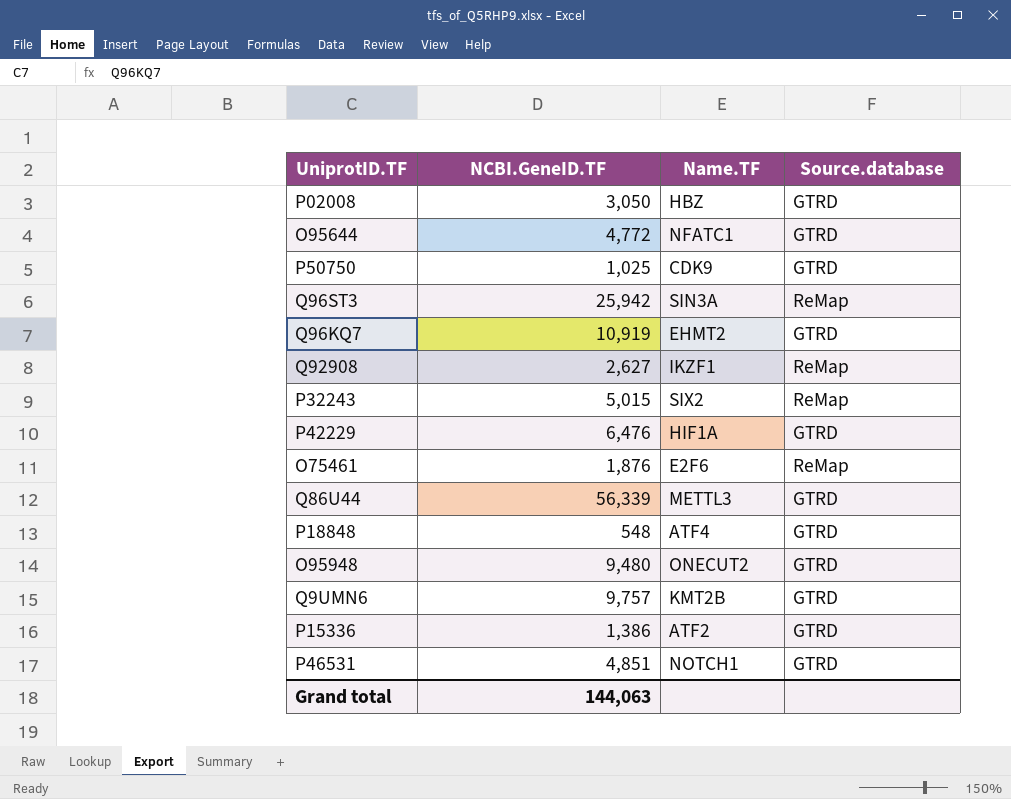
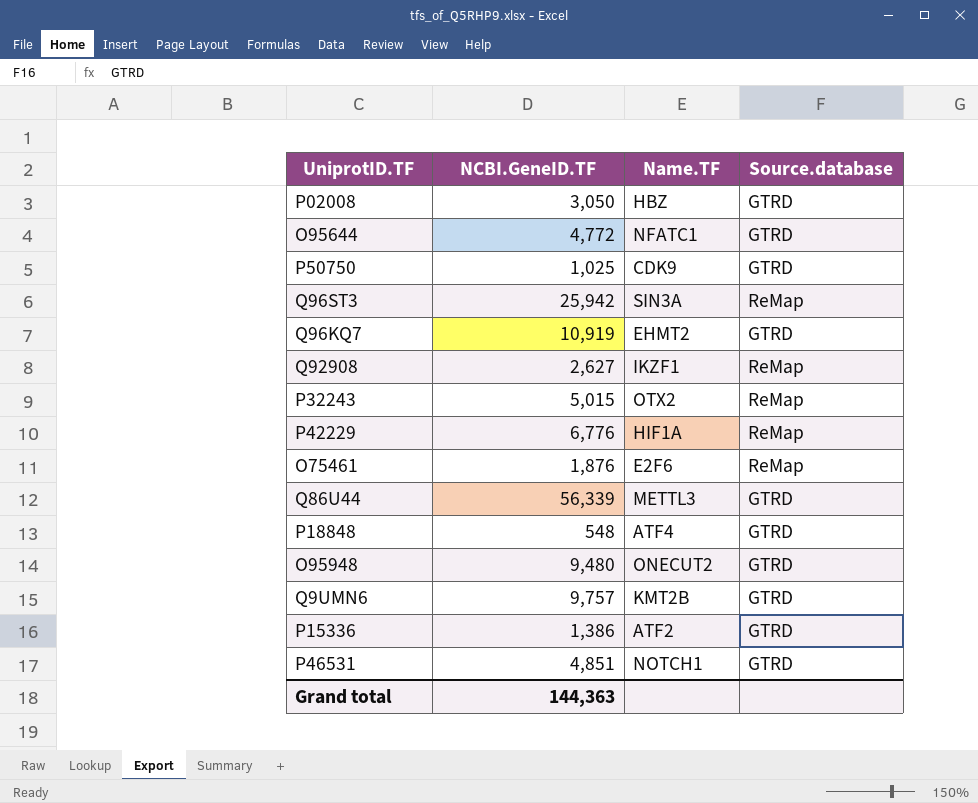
P32243 | Name.TF: SIX2 -> OTX2
P42229 | NCBI.GeneID.TF: 6,476 -> 6,776
P42229 | Source.database: GTRD -> ReMap
Grand total | NCBI.GeneID.TF: 144,063 -> 144,363

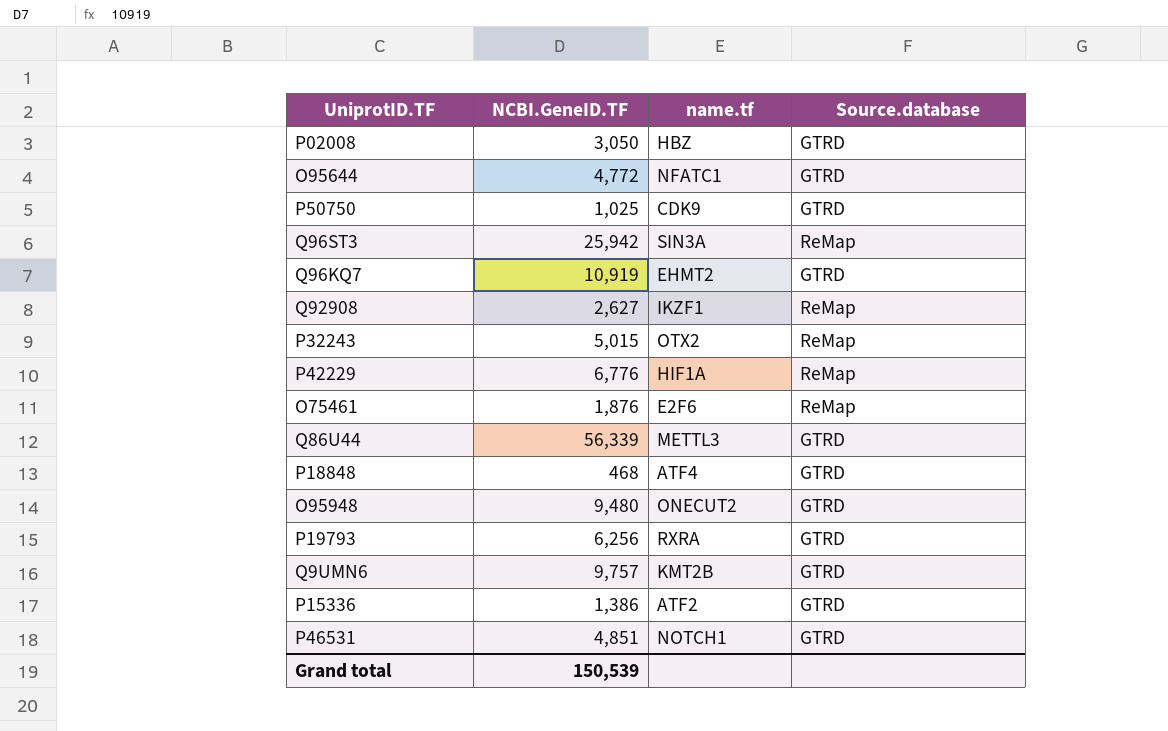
column name: Name.TF -> name.tf
P18848 | NCBI.GeneID.TF: 548 -> 468
row P19793: none -> 6,256 | RXRA | GTRD
Grand total | NCBI.GeneID.TF: 144,363 -> 150,539

